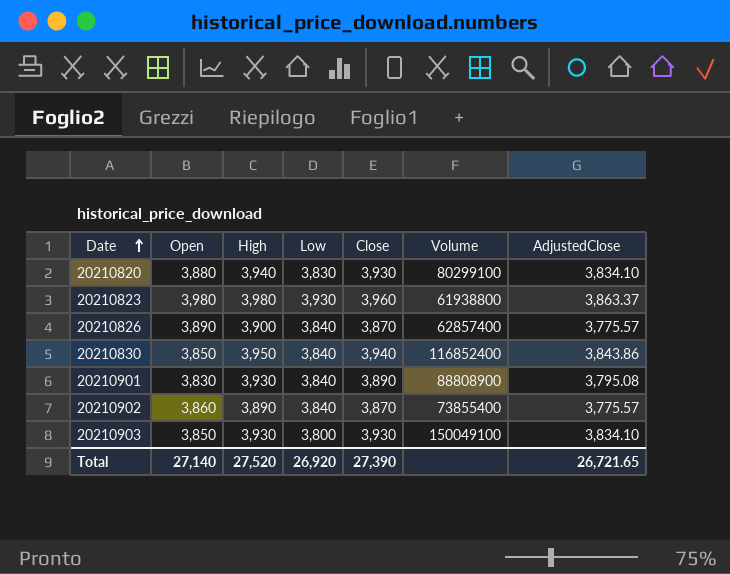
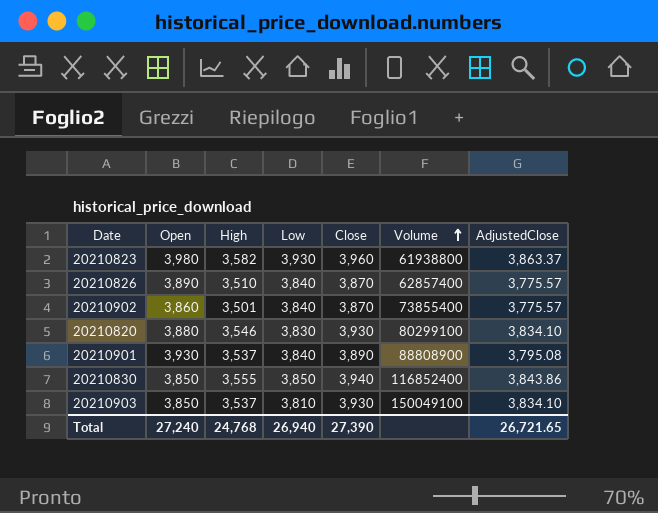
row order: Date ascending -> Volume ascending
20210823 | High: 3,980 -> 3,582
20210826 | High: 3,900 -> 3,510
20210902 | High: 3,890 -> 3,501
20210820 | High: 3,940 -> 3,546
20210901 | Open: 3,830 -> 3,930
20210901 | High: 3,930 -> 3,537
20210830 | High: 3,950 -> 3,555
20210830 | Low: 3,840 -> 3,850
20210903 | High: 3,930 -> 3,537
20210903 | Low: 3,800 -> 3,810
Total | Open: 27,140 -> 27,240
Total | High: 27,520 -> 24,768
Total | Low: 26,920 -> 26,940

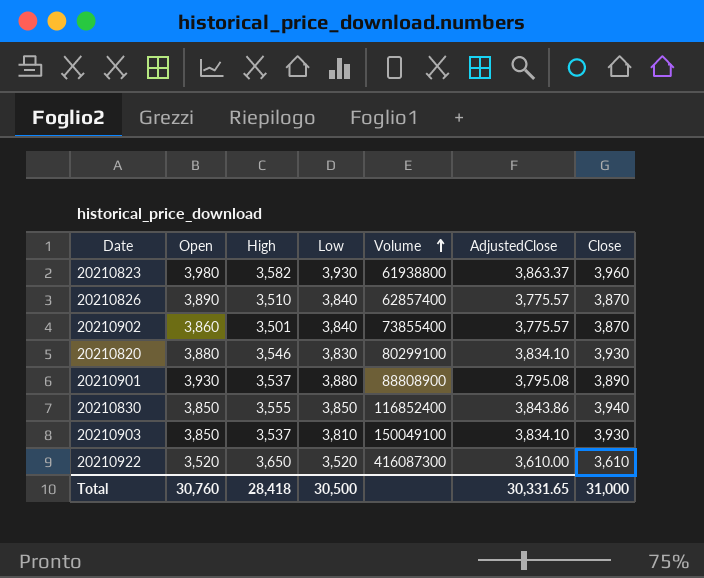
column Close | position: 5 -> 7
20210901 | Low: 3,840 -> 3,880
row 20210922: none -> 3,520 | 3,650 | 3,520 | 416087300 | 3,610.00 | 3,610
Total | Open: 27,240 -> 30,760
Total | High: 24,768 -> 28,418
Total | Low: 26,940 -> 30,500
Total | AdjustedClose: 26,721.65 -> 30,331.65
Total | Close: 27,390 -> 31,000

